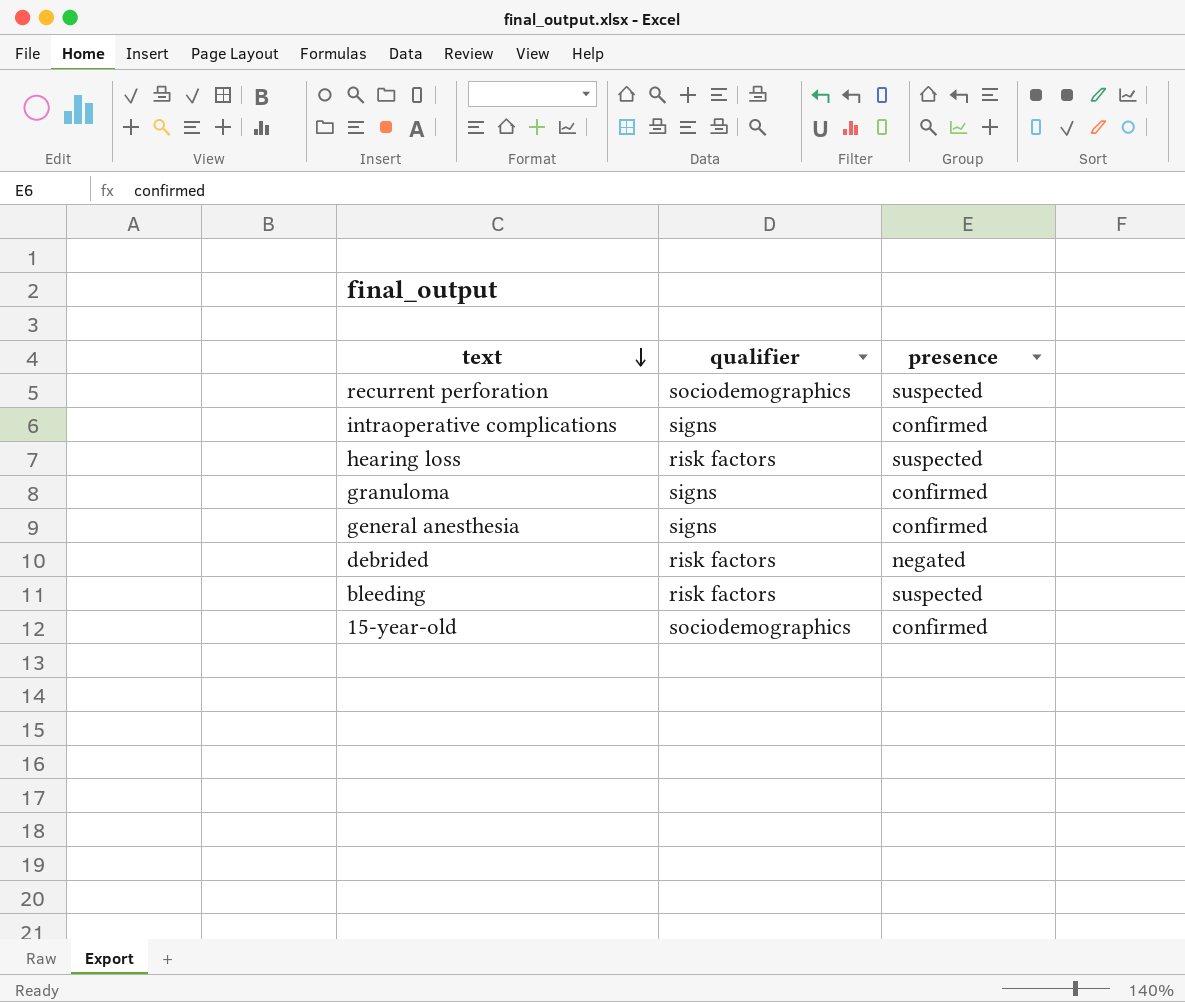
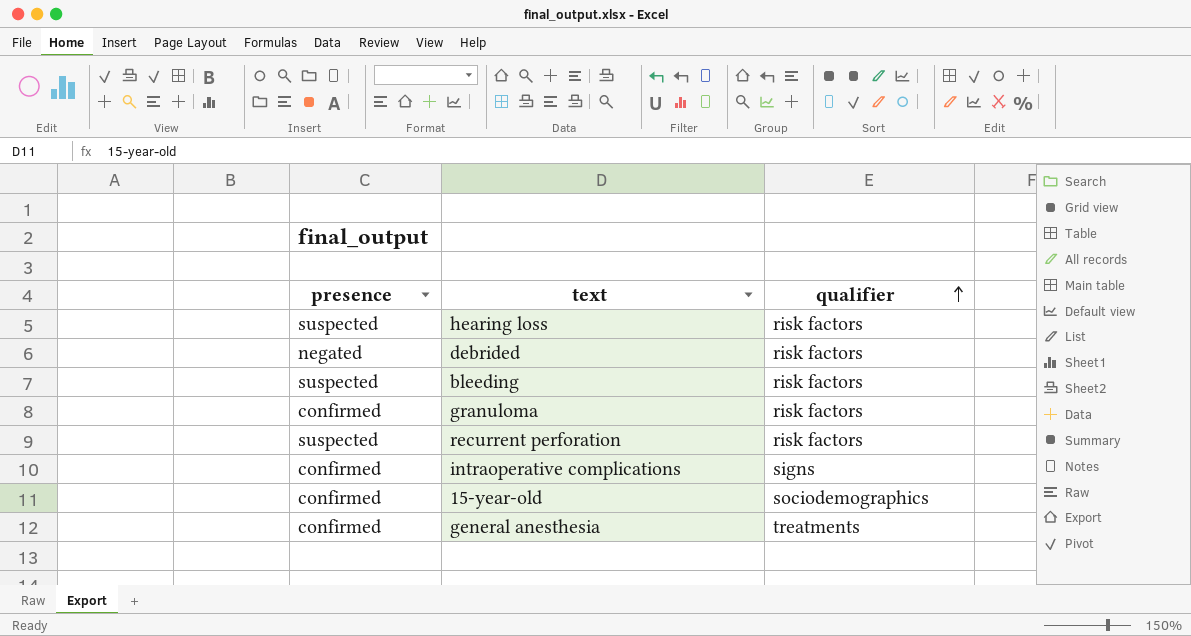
row order: text descending -> qualifier ascending
column presence | position: 3 -> 1
granuloma | qualifier: signs -> risk factors
recurrent perforation | qualifier: sociodemographics -> risk factors
general anesthesia | qualifier: signs -> treatments

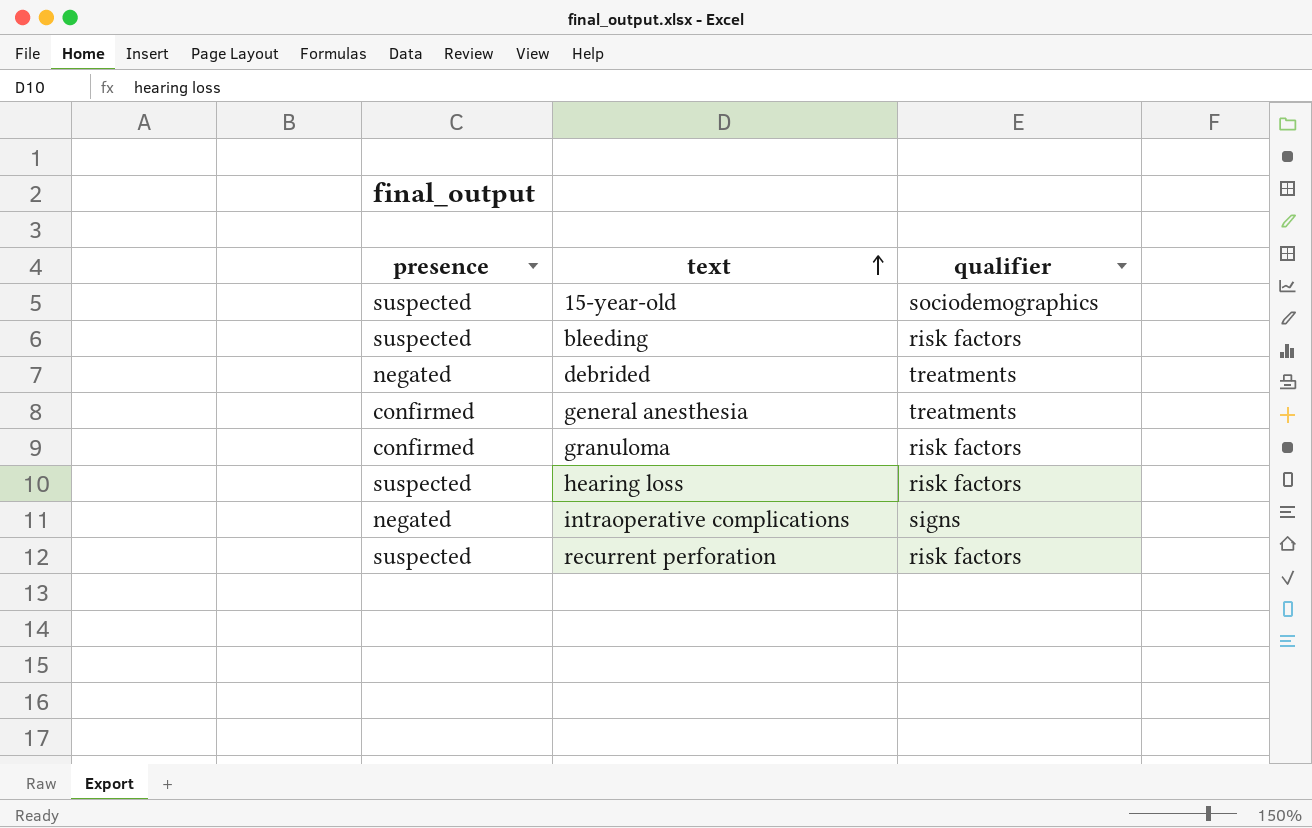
row order: qualifier ascending -> text ascending
15-year-old | presence: confirmed -> suspected
debrided | qualifier: risk factors -> treatments
intraoperative complications | presence: confirmed -> negated

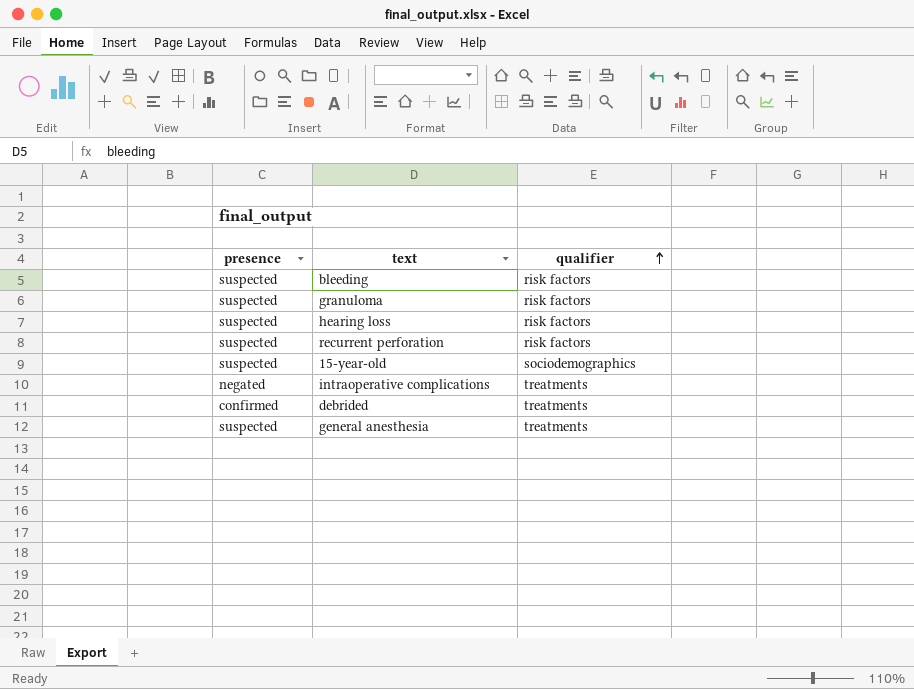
row order: text ascending -> qualifier ascending
granuloma | presence: confirmed -> suspected
intraoperative complications | qualifier: signs -> treatments
debrided | presence: negated -> confirmed
general anesthesia | presence: confirmed -> suspected

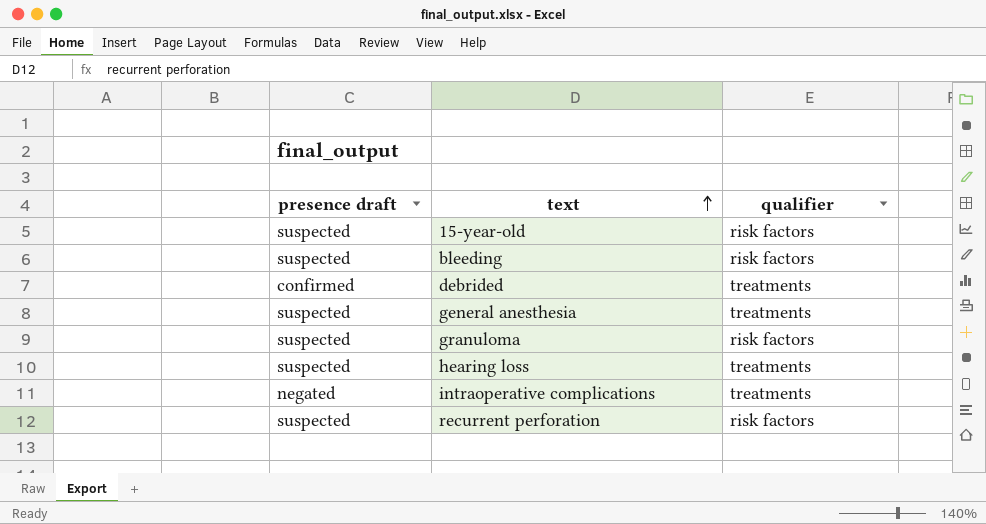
row order: qualifier ascending -> text ascending
column name: presence -> presence draft
15-year-old | qualifier: sociodemographics -> risk factors
hearing loss | qualifier: risk factors -> treatments

